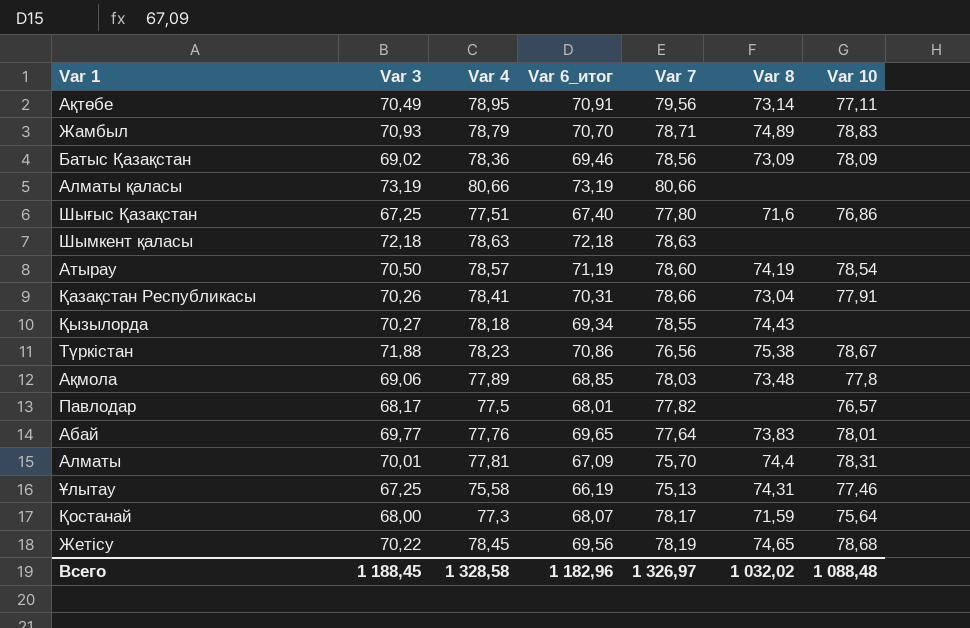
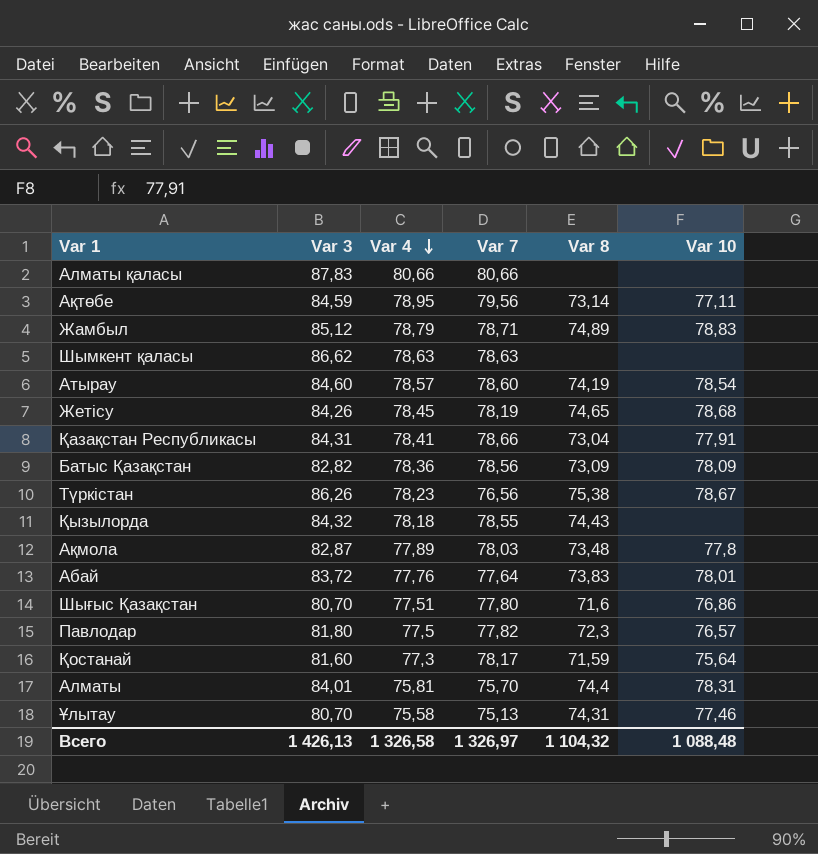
row order: none -> Var 4 descending
column Var 6_итог | position: 4 -> none
Алматы қаласы | Var 3: 73,19 -> 87,83
Ақтөбе | Var 3: 70,49 -> 84,59
Жамбыл | Var 3: 70,93 -> 85,12
Шымкент қаласы | Var 3: 72,18 -> 86,62
Атырау | Var 3: 70,50 -> 84,60
Жетісу | Var 3: 70,22 -> 84,26
Қазақстан Республикасы | Var 3: 70,26 -> 84,31
Батыс Қазақстан | Var 3: 69,02 -> 82,82
Түркістан | Var 3: 71,88 -> 86,26
Қызылорда | Var 3: 70,27 -> 84,32
Ақмола | Var 3: 69,06 -> 82,87
Абай | Var 3: 69,77 -> 83,72
Шығыс Қазақстан | Var 3: 67,25 -> 80,70
Павлодар | Var 3: 68,17 -> 81,80
Павлодар | Var 8: none -> 72,3
Қостанай | Var 3: 68,00 -> 81,60
Алматы | Var 3: 70,01 -> 84,01
Алматы | Var 4: 77,81 -> 75,81
Ұлытау | Var 3: 67,25 -> 80,70
Всего | Var 3: 1 188,45 -> 1 426,13
Всего | Var 4: 1 328,58 -> 1 326,58
Всего | Var 8: 1 032,02 -> 1 104,32

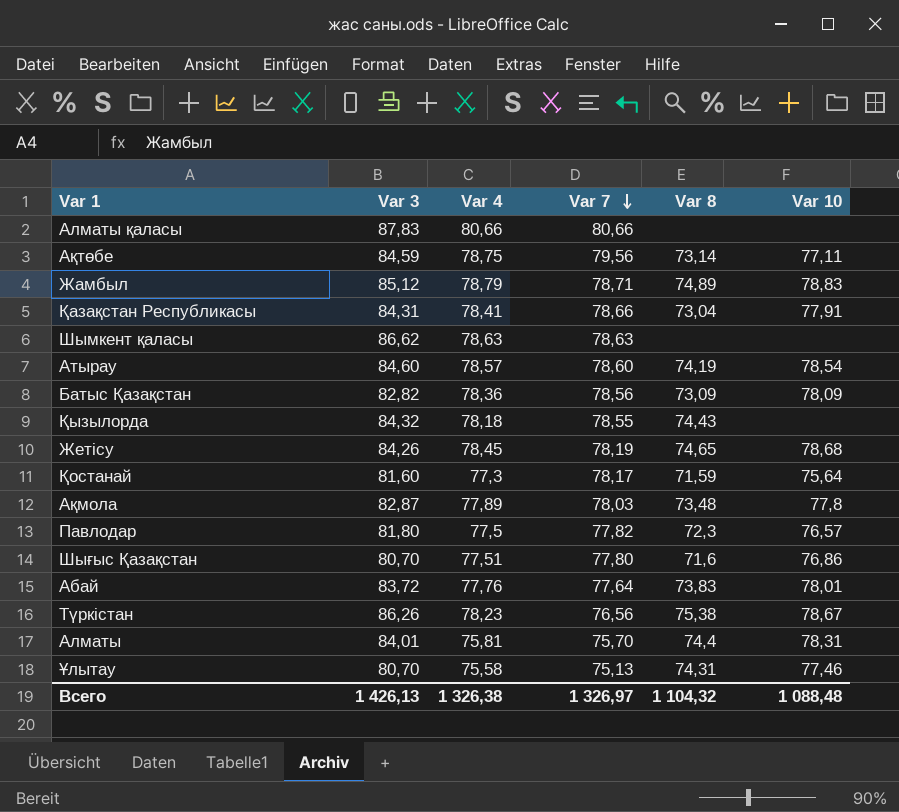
row order: Var 4 descending -> Var 7 descending
Ақтөбе | Var 4: 78,95 -> 78,75
Всего | Var 4: 1 326,58 -> 1 326,38

